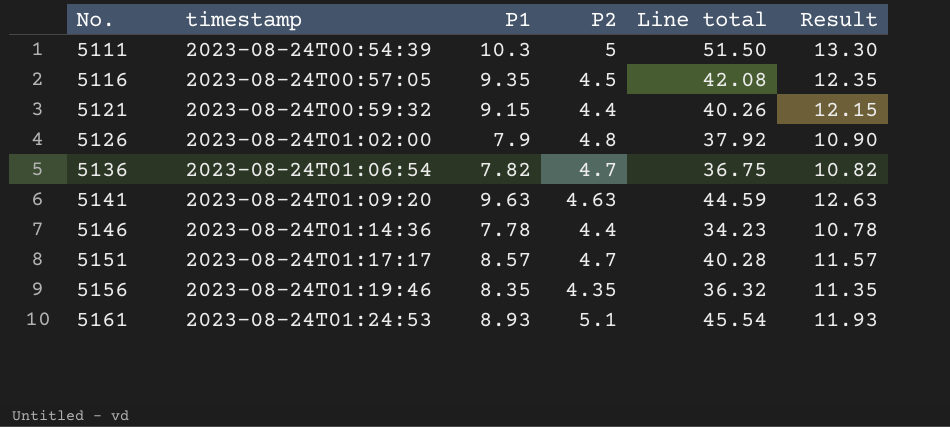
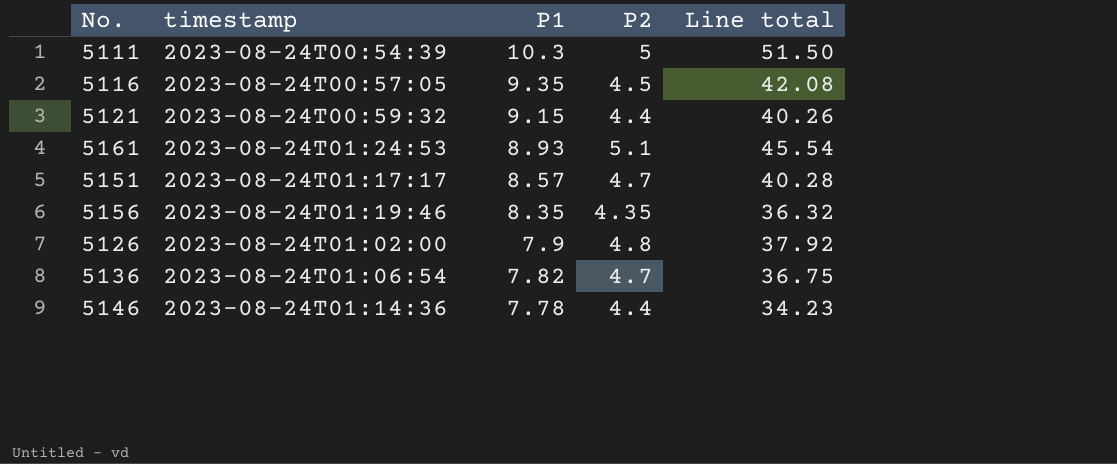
row order: No. ascending -> P1 descending
column Result | formula: [P1] + 3 -> none
row 5141: 2023-08-24T01:09:20 | 9.63 | 4.63 | 44.59 | 12.63 -> none

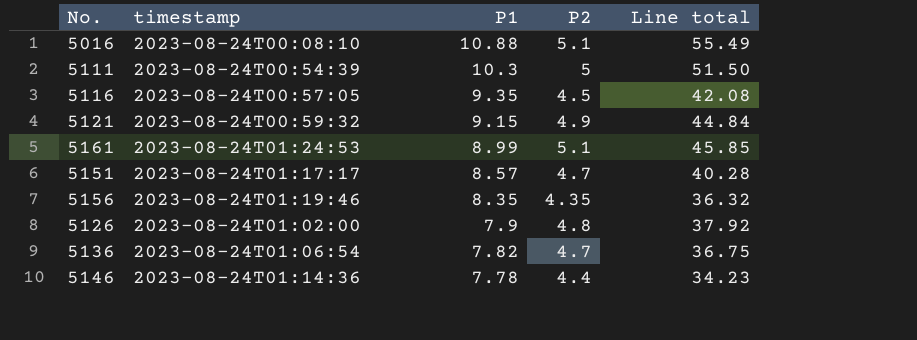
row 5016: none -> 2023-08-24T00:08:10 | 10.88 | 5.1 | 55.49
5121 | P2: 4.4 -> 4.9
5121 | Line total: 40.26 -> 44.84
5161 | P1: 8.93 -> 8.99
5161 | Line total: 45.54 -> 45.85

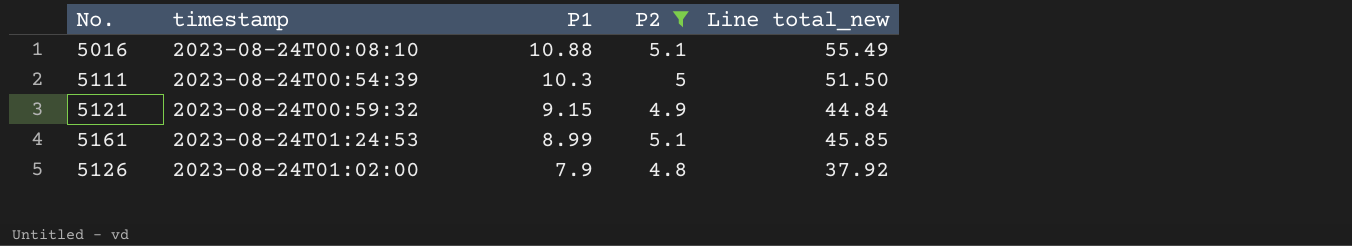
filter: none -> P2 >= 4.8
column name: Line total -> Line total_new

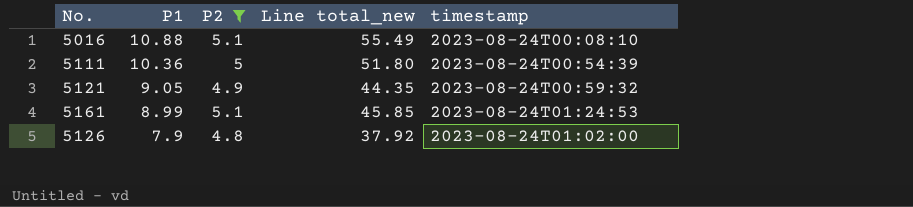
column timestamp | position: 2 -> 5
5111 | P1: 10.3 -> 10.36
5111 | Line total_new: 51.50 -> 51.80
5121 | P1: 9.15 -> 9.05
5121 | Line total_new: 44.84 -> 44.35

